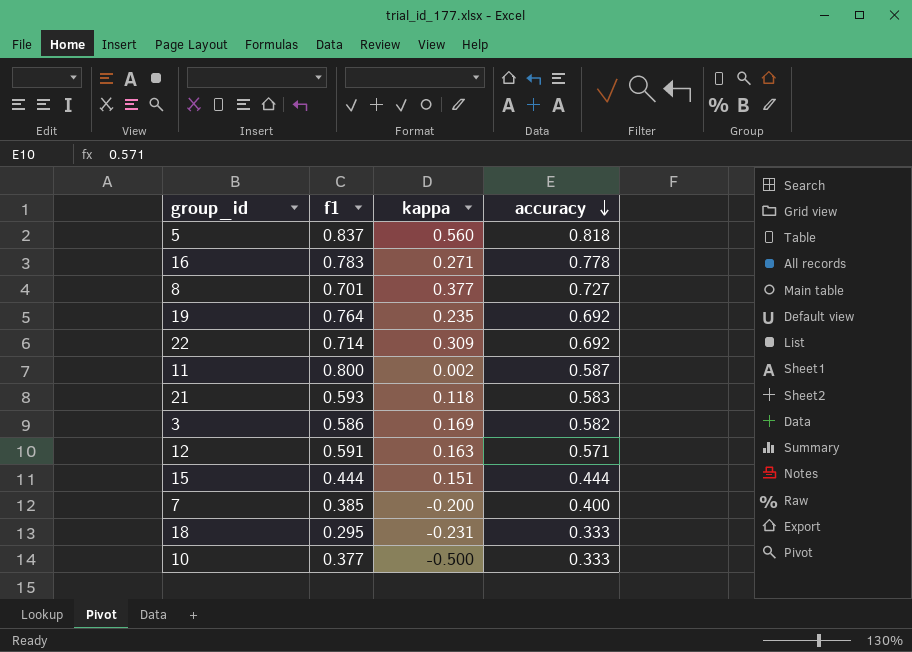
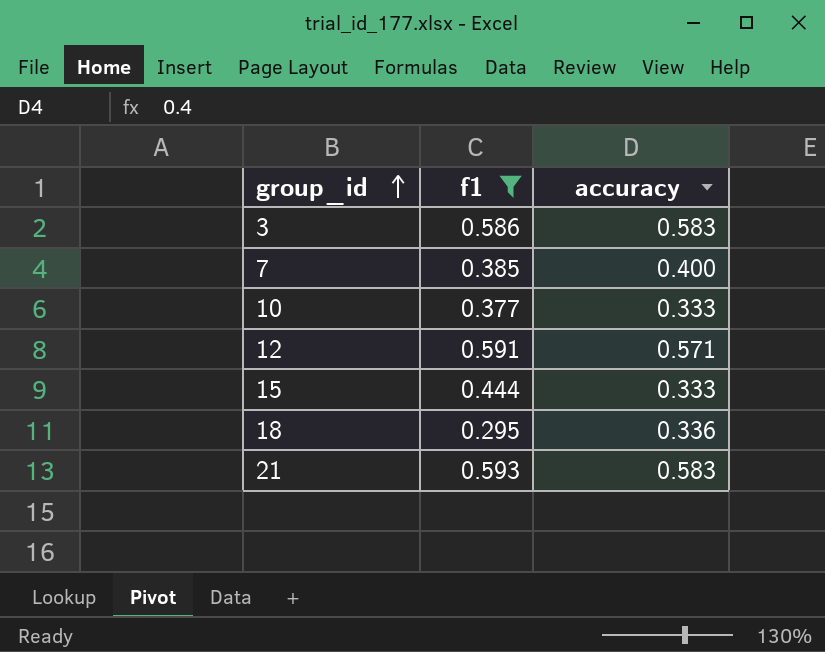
filter: none -> f1 <= 0.593
row order: accuracy descending -> group_id ascending
column kappa | position: 3 -> none
3 | accuracy: 0.582 -> 0.583
15 | accuracy: 0.444 -> 0.333
18 | accuracy: 0.333 -> 0.336

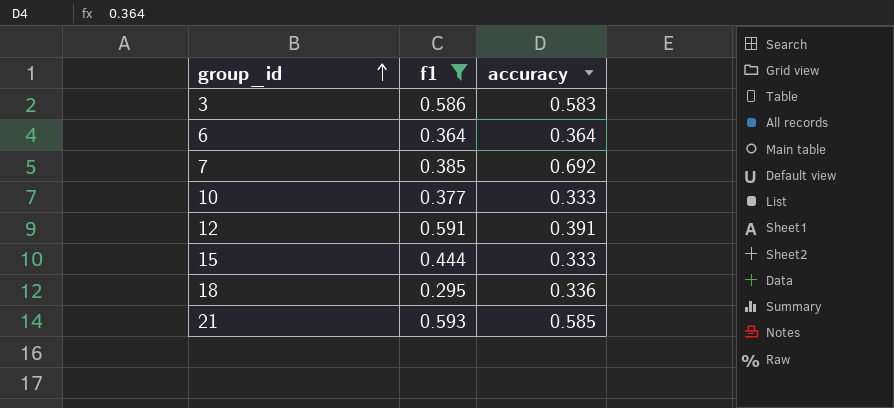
row 6: none -> 0.364 | 0.364
7 | accuracy: 0.400 -> 0.692
12 | accuracy: 0.571 -> 0.391
21 | accuracy: 0.583 -> 0.585

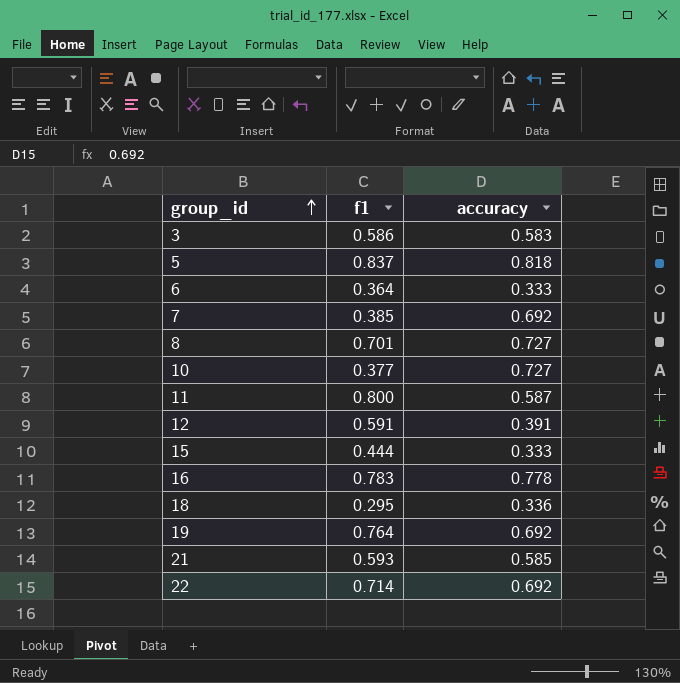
filter: f1 <= 0.593 -> none
6 | accuracy: 0.364 -> 0.333
10 | accuracy: 0.333 -> 0.727

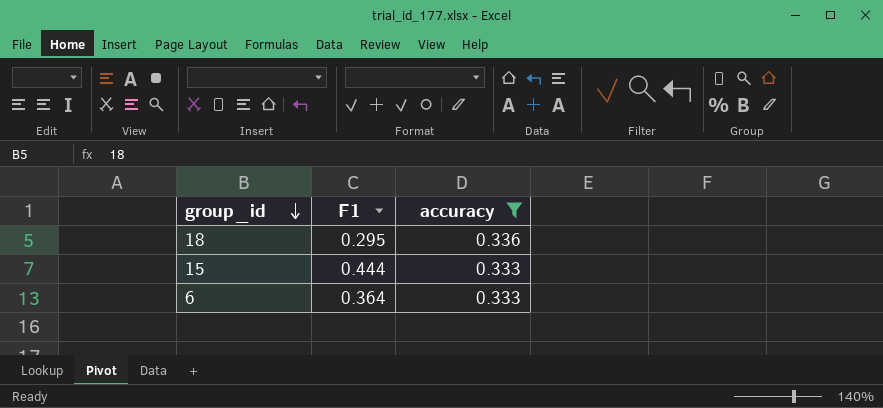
filter: none -> accuracy <= 0.336
row order: group_id ascending -> group_id descending
column name: f1 -> F1

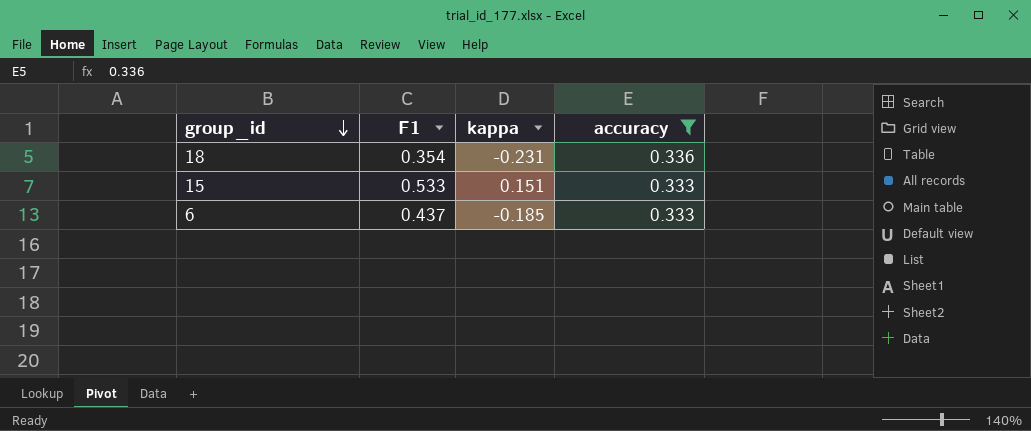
column kappa | position: none -> 3
18 | F1: 0.295 -> 0.354
15 | F1: 0.444 -> 0.533
6 | F1: 0.364 -> 0.437

